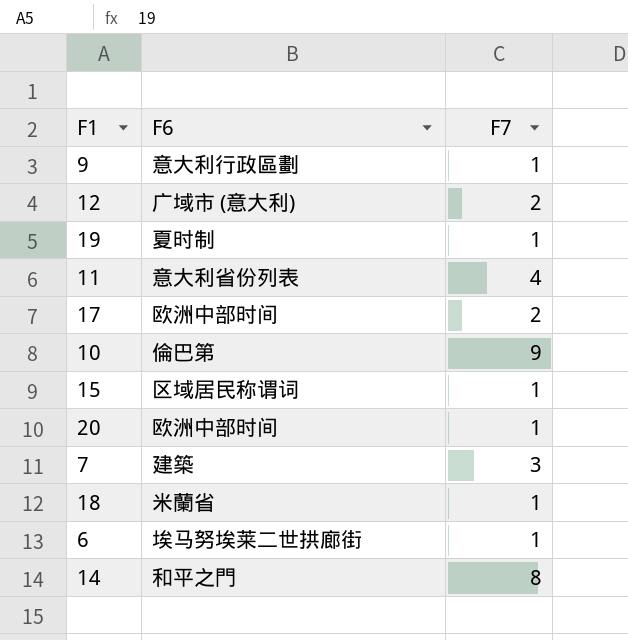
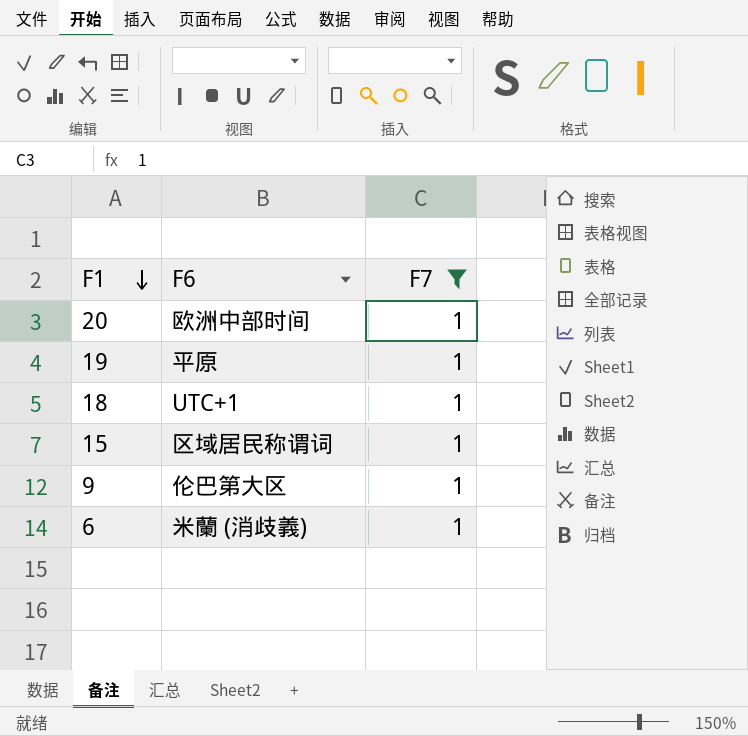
filter: none -> F7 = 1
row order: none -> F1 descending
19 | F6: 夏时制 -> 平原
18 | F6: 米蘭省 -> UTC+1
9 | F6: 意大利行政區劃 -> 伦巴第大区
6 | F6: 埃马努埃莱二世拱廊街 -> 米蘭 (消歧義)

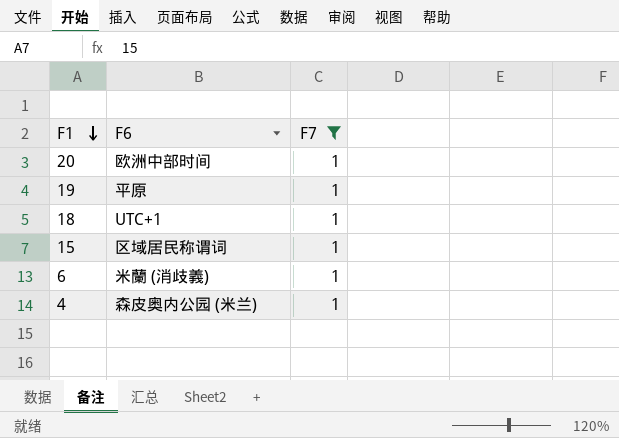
row 9: 伦巴第大区 | 1 -> none
row 4: none -> 森皮奥内公园 (米兰) | 1

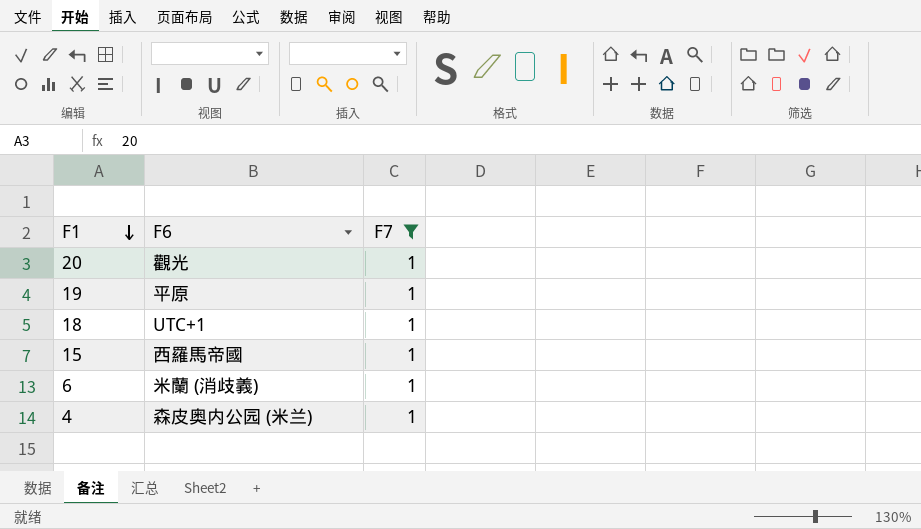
20 | F6: 欧洲中部时间 -> 觀光
15 | F6: 区域居民称谓词 -> 西羅馬帝國

